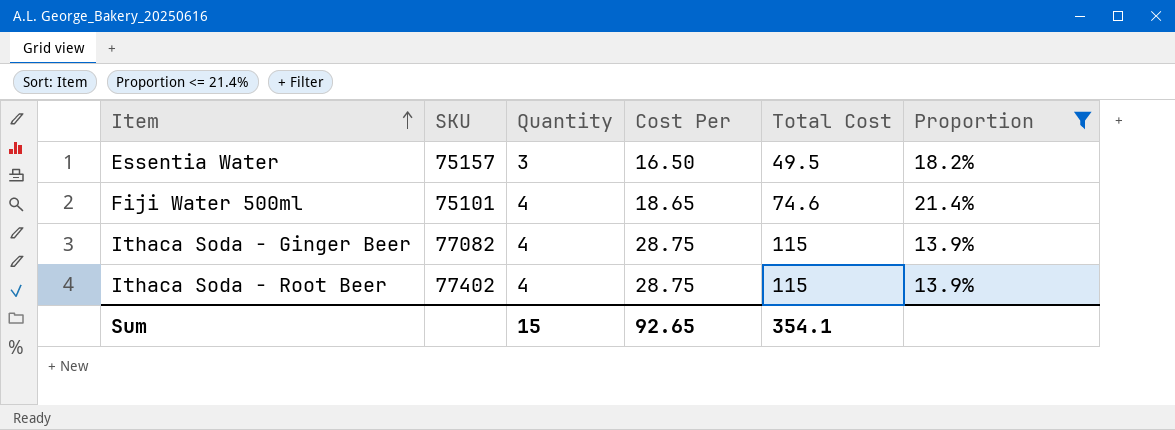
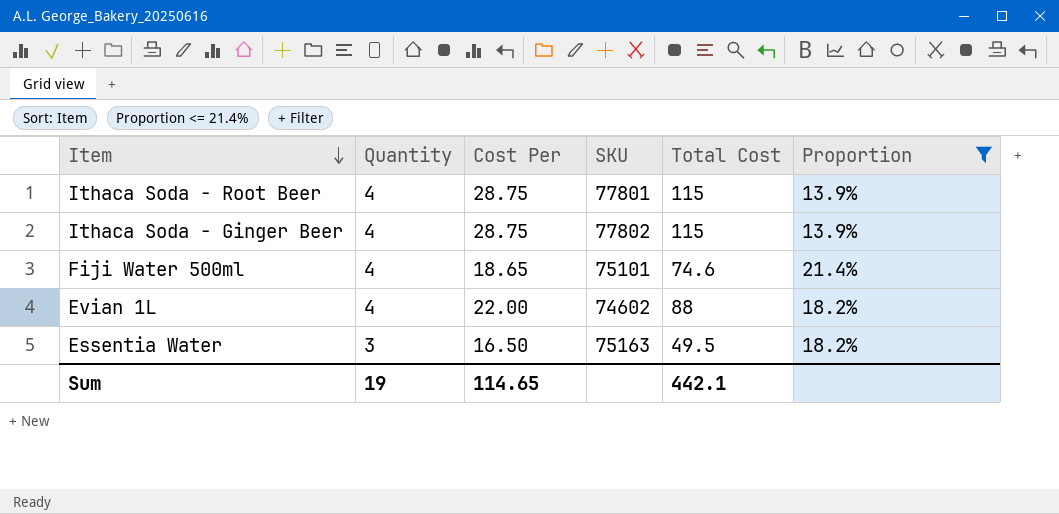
row order: Item ascending -> Item descending
column SKU | position: 2 -> 4
Ithaca Soda - Root Beer | SKU: 77402 -> 77801
Ithaca Soda - Ginger Beer | SKU: 77082 -> 77802
row Evian 1L: none -> 4 | 22.00 | 74602 | 88 | 18.2%
Essentia Water | SKU: 75157 -> 75163
Sum | Quantity: 15 -> 19
Sum | Cost Per: 92.65 -> 114.65
Sum | Total Cost: 354.1 -> 442.1

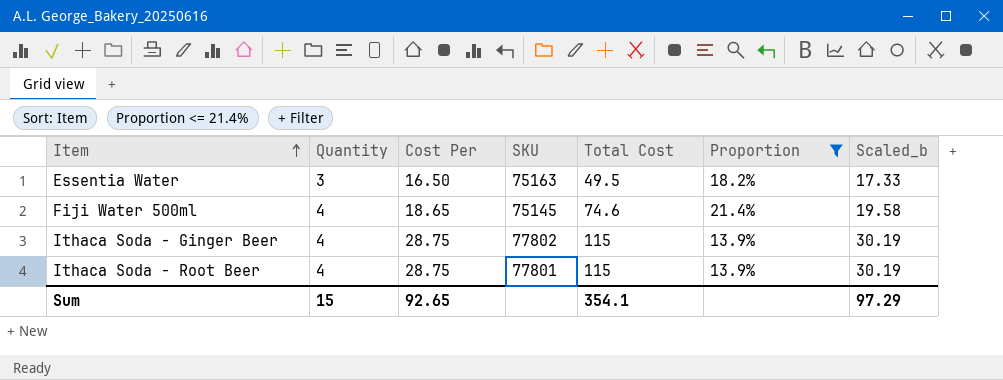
row order: Item descending -> Item ascending
column Scaled_b | formula: none -> [Cost Per] * 1.05
row Evian 1L: 4 | 22.00 | 74602 | 88 | 18.2% -> none
Fiji Water 500ml | SKU: 75101 -> 75145
Sum | Quantity: 19 -> 15
Sum | Cost Per: 114.65 -> 92.65
Sum | Total Cost: 442.1 -> 354.1

